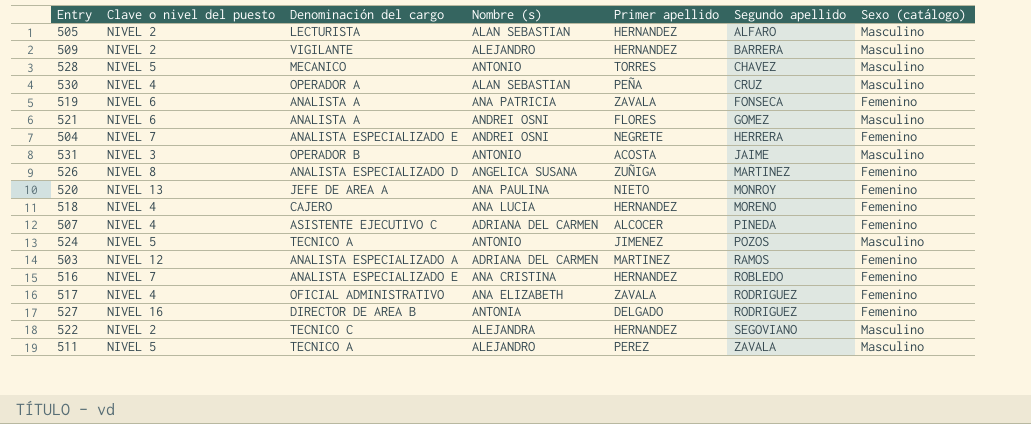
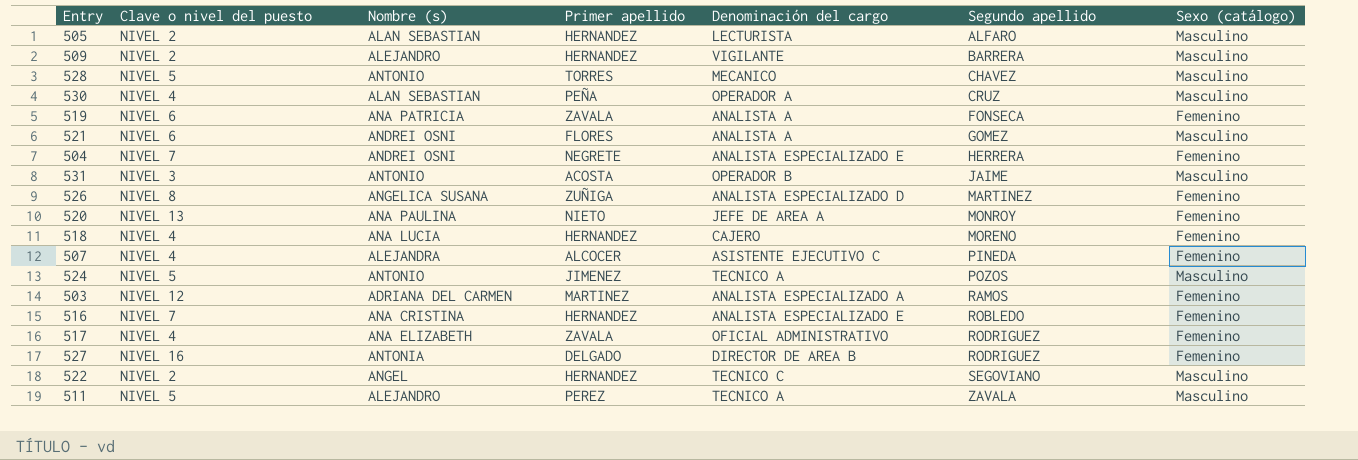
column Denominación del cargo | position: 3 -> 5
507 | Nombre (s): ADRIANA DEL CARMEN -> ALEJANDRA
522 | Nombre (s): ALEJANDRA -> ANGEL

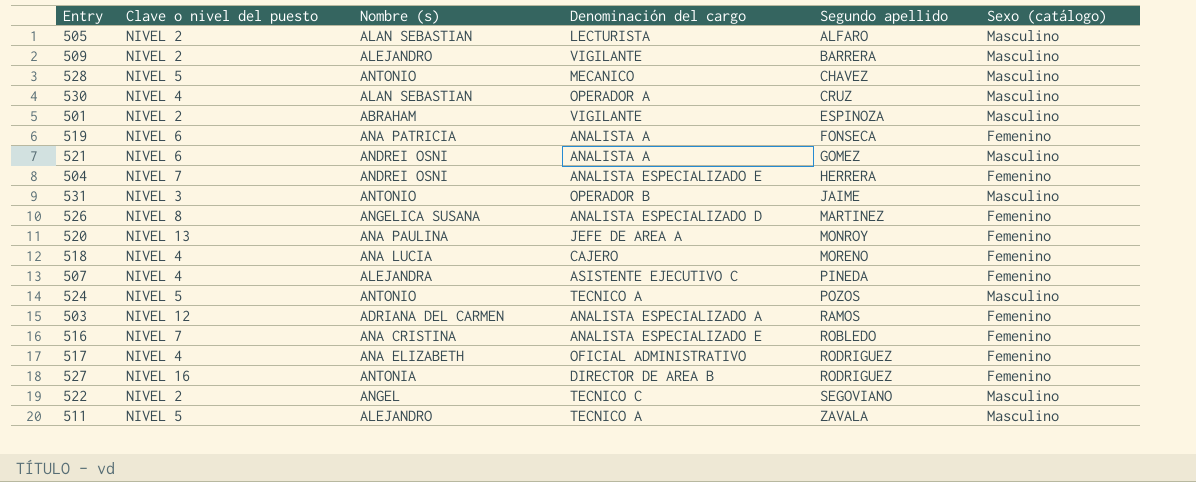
column Primer apellido | position: 4 -> none
row 501: none -> NIVEL 2 | ABRAHAM | VIGILANTE | ESPINOZA | Masculino

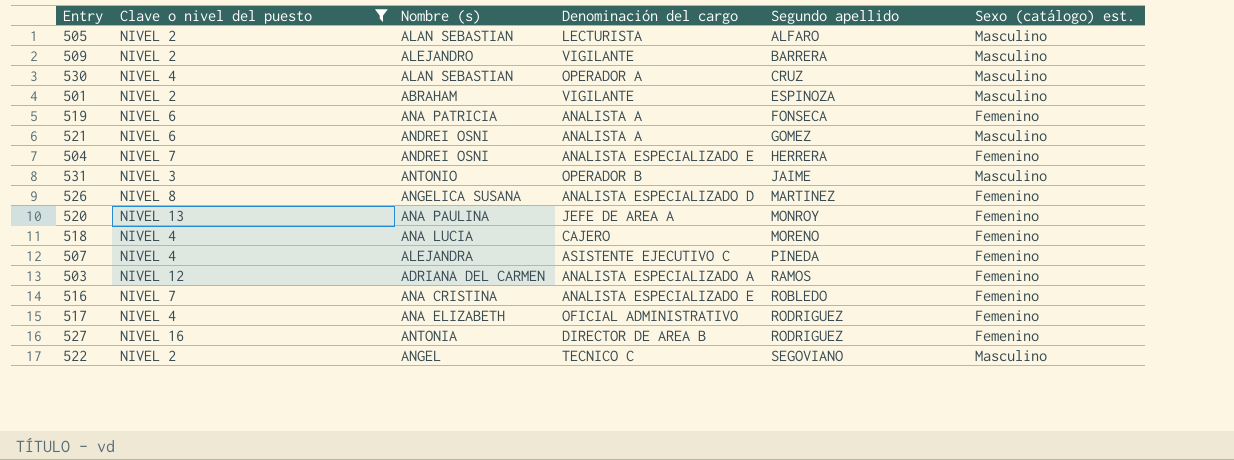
filter: none -> Clave o nivel del puesto != NIVEL 5
column name: Sexo (catálogo) -> Sexo (catálogo) est.

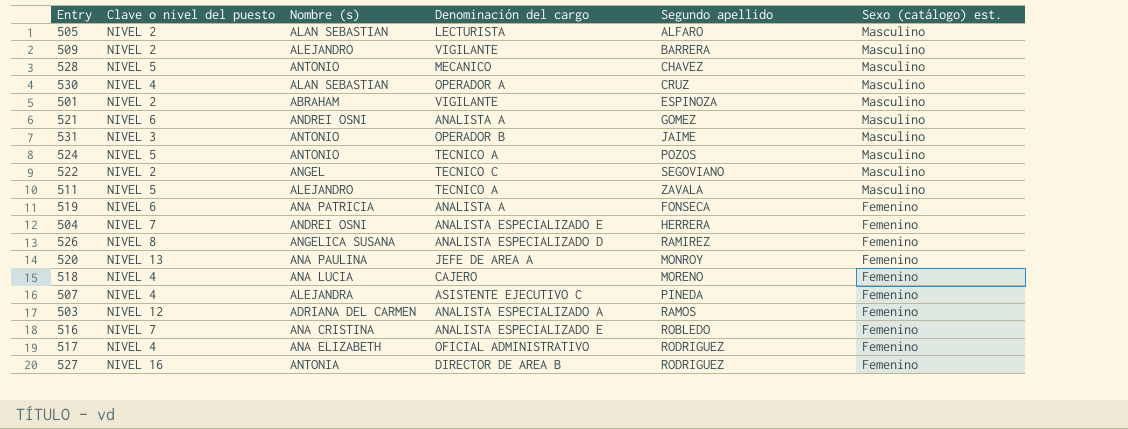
filter: Clave o nivel del puesto != NIVEL 5 -> none
row order: Segundo apellido ascending -> Sexo (catálogo) est. descending
526 | Segundo apellido: MARTINEZ -> RAMIREZ

